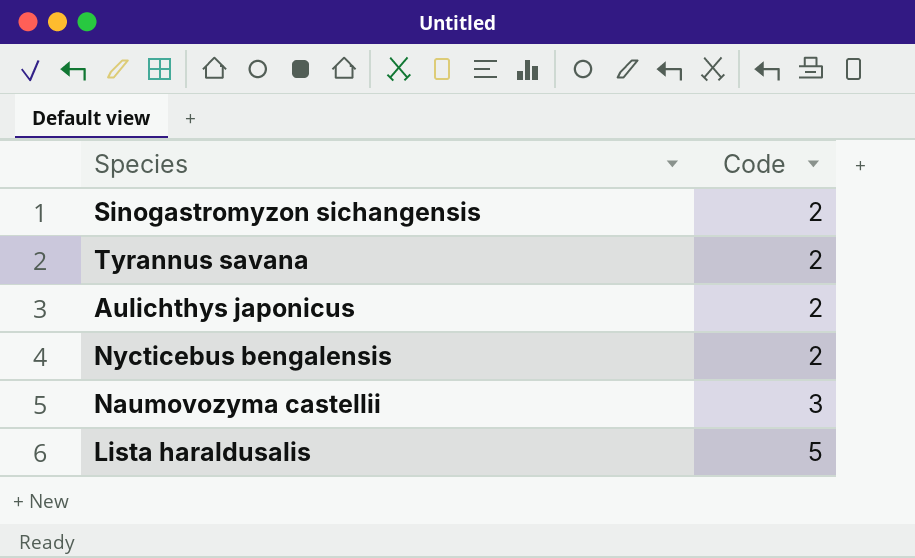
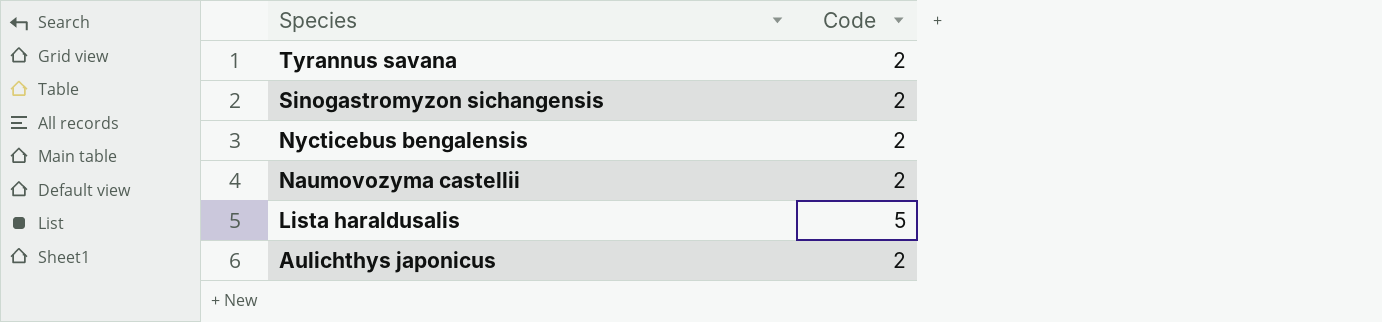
row order: Code ascending -> Species descending
Naumovozyma castellii | Code: 3 -> 2

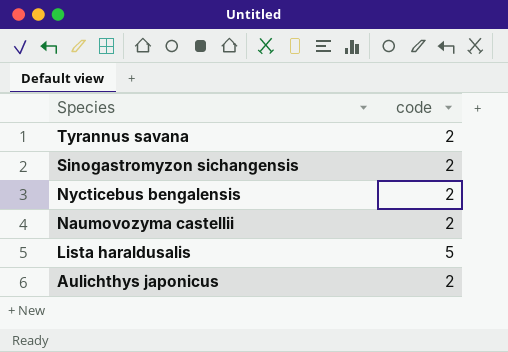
column name: Code -> code

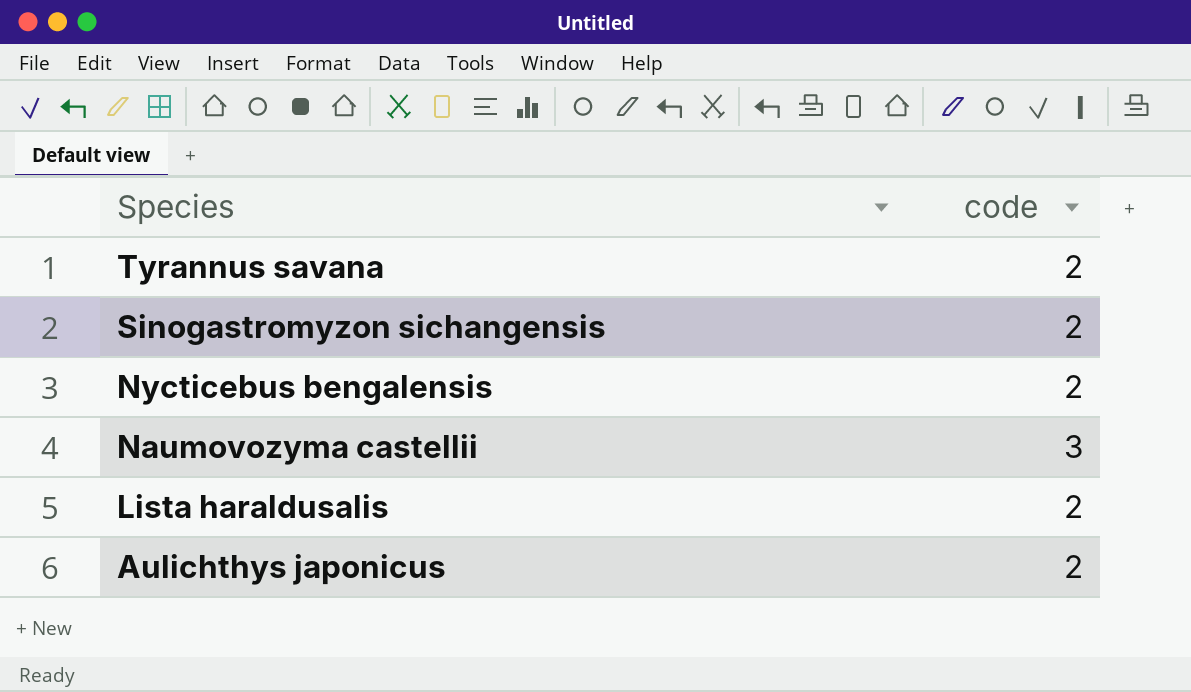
Naumovozyma castellii | code: 2 -> 3
Lista haraldusalis | code: 5 -> 2

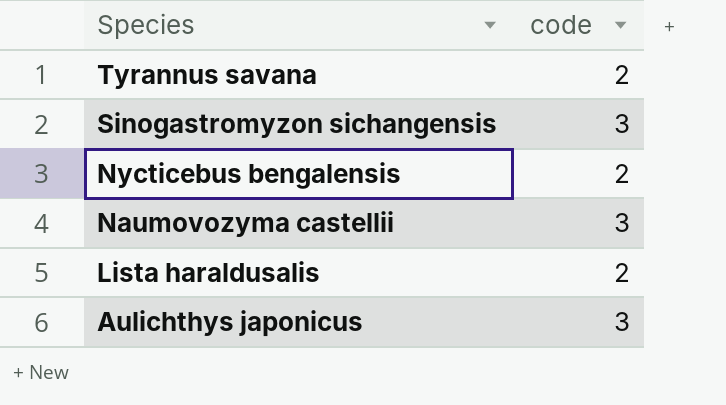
Sinogastromyzon sichangensis | code: 2 -> 3
Aulichthys japonicus | code: 2 -> 3

